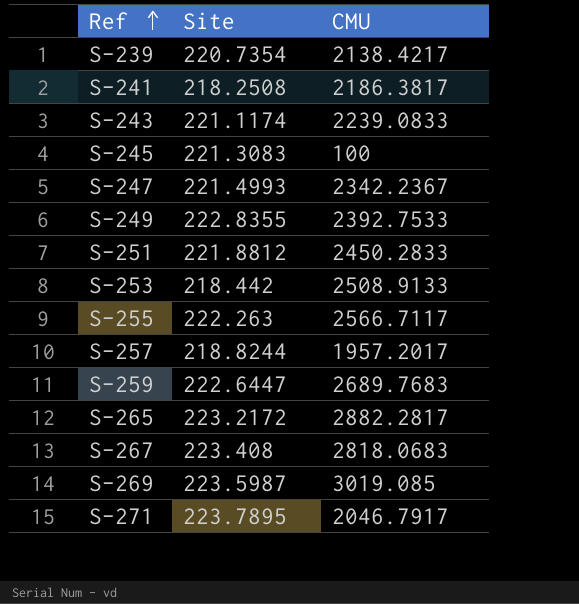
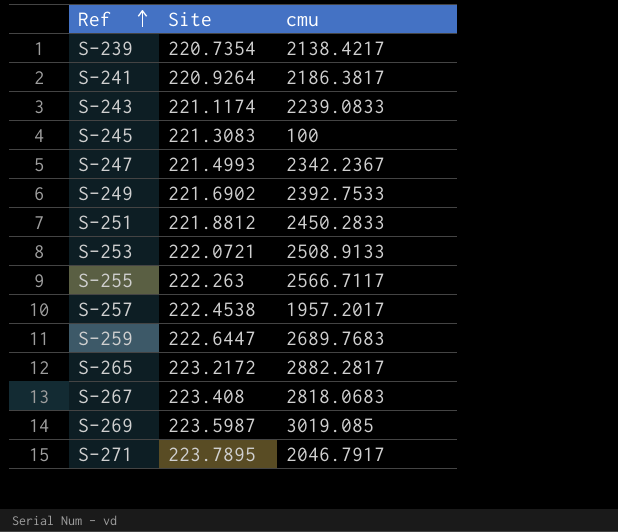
column name: CMU -> cmu
S-241 | Site: 218.2508 -> 220.9264
S-249 | Site: 222.8355 -> 221.6902
S-253 | Site: 218.442 -> 222.0721
S-257 | Site: 218.8244 -> 222.4538

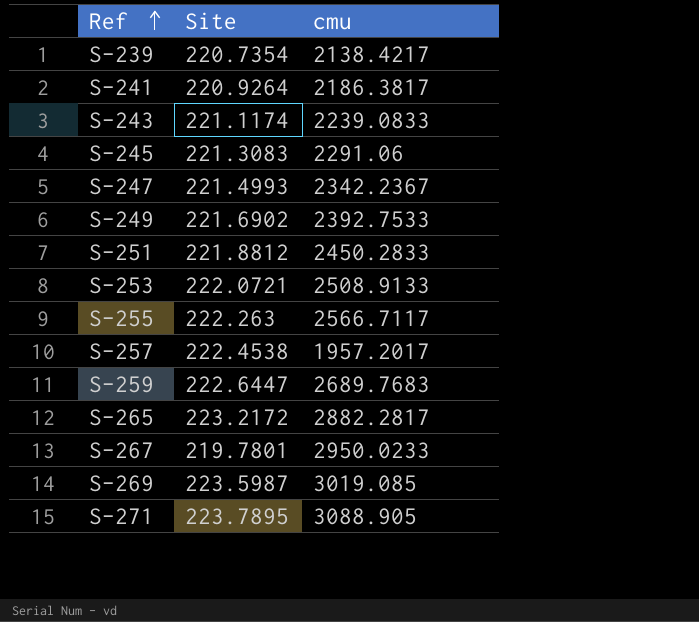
S-245 | cmu: 100 -> 2291.06
S-267 | Site: 223.408 -> 219.7801
S-267 | cmu: 2818.0683 -> 2950.0233
S-271 | cmu: 2046.7917 -> 3088.905

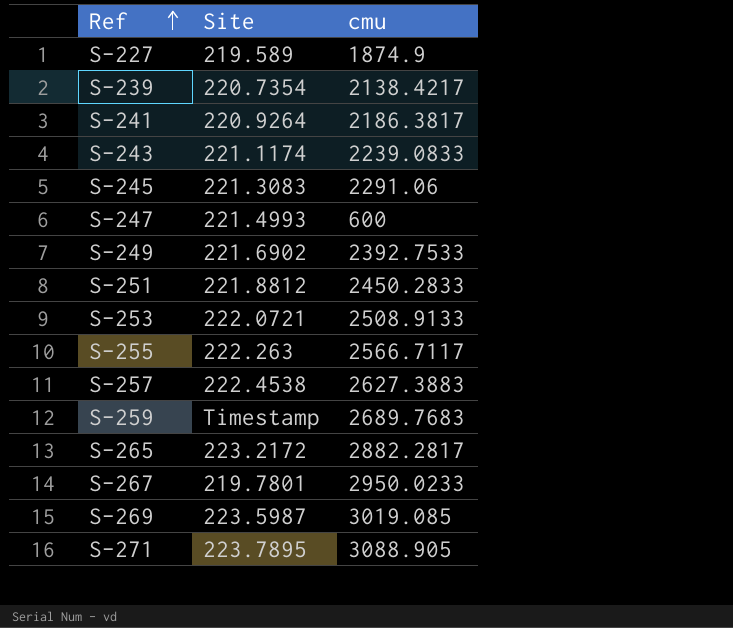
row S-227: none -> 219.589 | 1874.9
S-247 | cmu: 2342.2367 -> 600
S-257 | cmu: 1957.2017 -> 2627.3883
S-259 | Site: 222.6447 -> Timestamp

